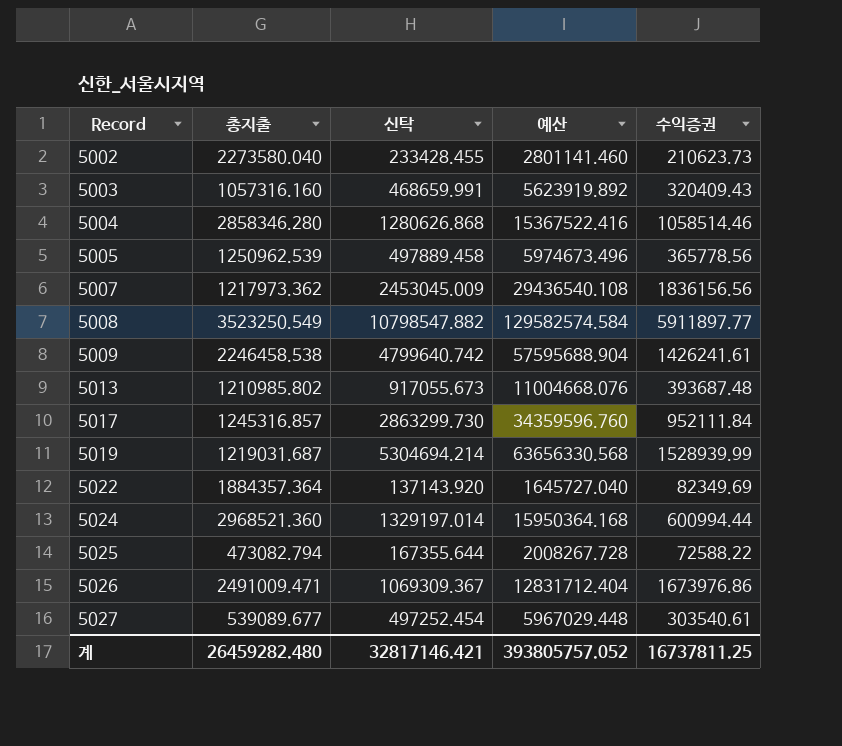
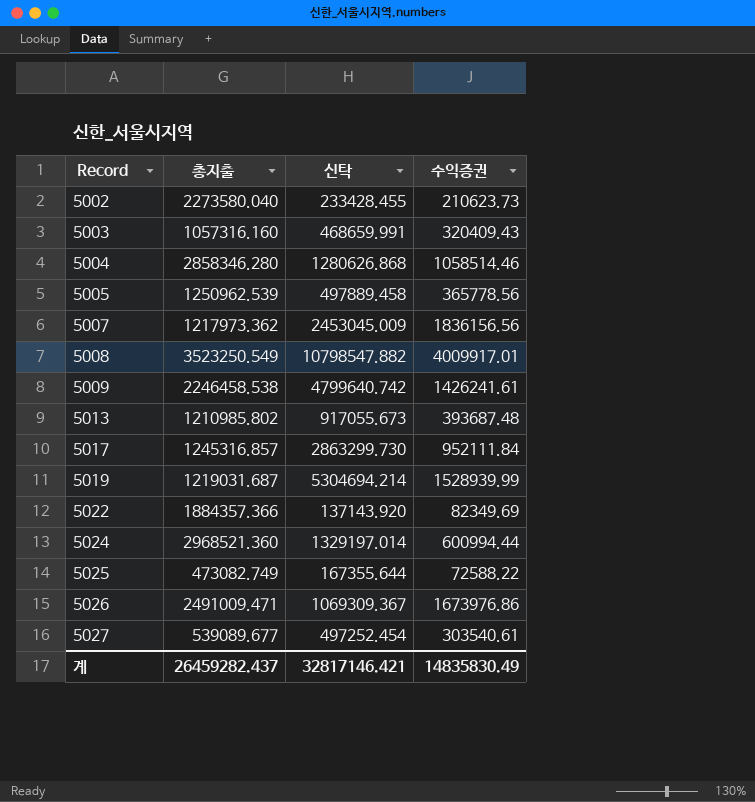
column 예산 | formula: [신탁] * 12 -> none
5008 | 수익증권: 5911897.77 -> 4009917.01
5022 | 총지출: 1884357.364 -> 1884357.366
5025 | 총지출: 473082.794 -> 473082.749
계 | 총지출: 26459282.480 -> 26459282.437
계 | 수익증권: 16737811.25 -> 14835830.49

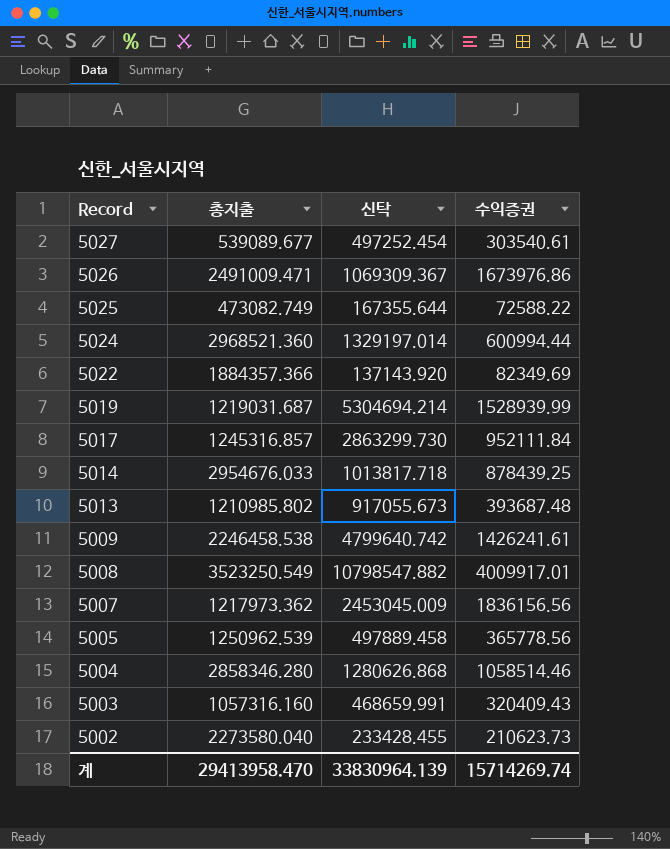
row order: Record ascending -> Record descending
row 5014: none -> 2954676.033 | 1013817.718 | 878439.25
계 | 총지출: 26459282.437 -> 29413958.470
계 | 신탁: 32817146.421 -> 33830964.139
계 | 수익증권: 14835830.49 -> 15714269.74

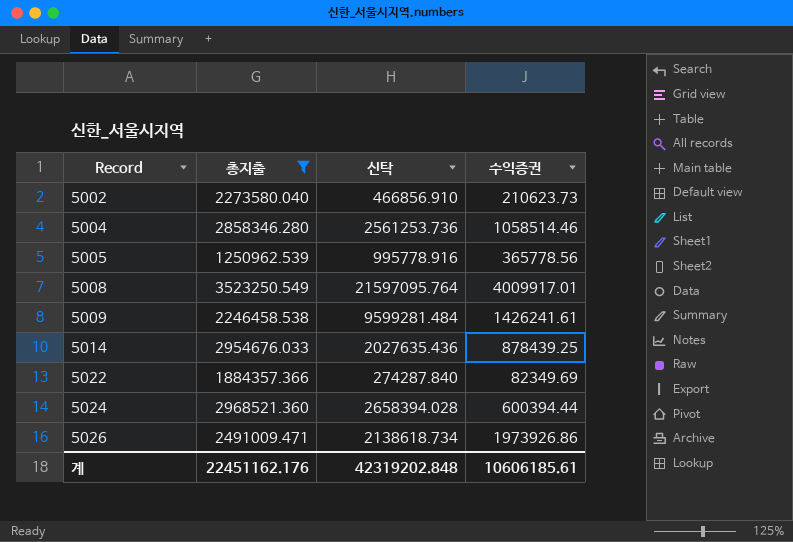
filter: none -> 총지출 >= 1250962.539
row order: Record descending -> Record ascending
5002 | 신탁: 233428.455 -> 466856.910
5004 | 신탁: 1280626.868 -> 2561253.736
5005 | 신탁: 497889.458 -> 995778.916
5008 | 신탁: 10798547.882 -> 21597095.764
5009 | 신탁: 4799640.742 -> 9599281.484
5014 | 신탁: 1013817.718 -> 2027635.436
5022 | 신탁: 137143.920 -> 274287.840
5024 | 신탁: 1329197.014 -> 2658394.028
5024 | 수익증권: 600994.44 -> 600394.44
5026 | 신탁: 1069309.367 -> 2138618.734
5026 | 수익증권: 1673976.86 -> 1973926.86
계 | 총지출: 29413958.470 -> 22451162.176
계 | 신탁: 33830964.139 -> 42319202.848
계 | 수익증권: 15714269.74 -> 10606185.61

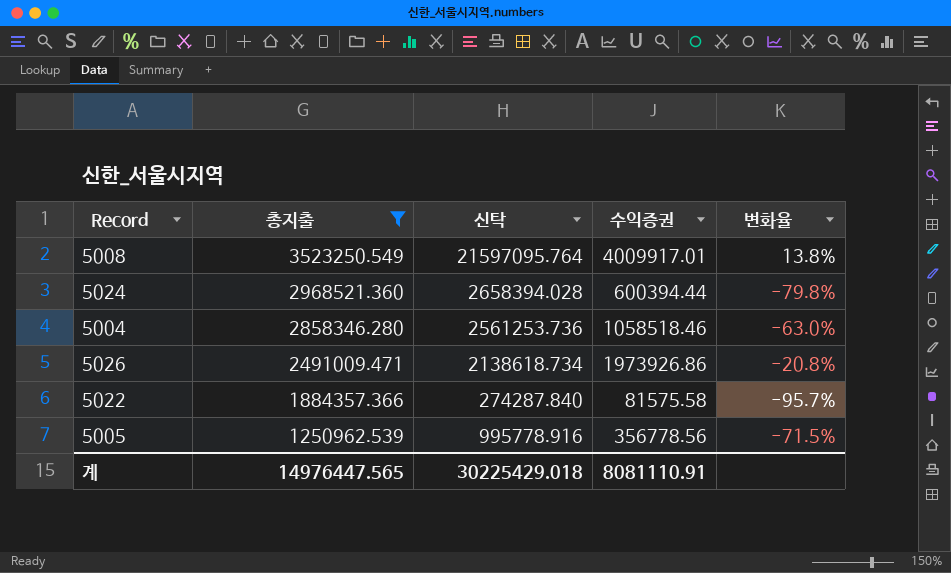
row order: Record ascending -> 총지출 descending
column 변화율 | formula: none -> ([수익증권] - [총지출]) / [총지출]
row 5002: 2273580.040 | 466856.910 | 210623.73 -> none
row 5009: 2246458.538 | 9599281.484 | 1426241.61 -> none
row 5014: 2954676.033 | 2027635.436 | 878439.25 -> none
5004 | 수익증권: 1058514.46 -> 1058518.46
5022 | 수익증권: 82349.69 -> 81575.58
5005 | 수익증권: 365778.56 -> 356778.56
계 | 총지출: 22451162.176 -> 14976447.565
계 | 신탁: 42319202.848 -> 30225429.018
계 | 수익증권: 10606185.61 -> 8081110.91

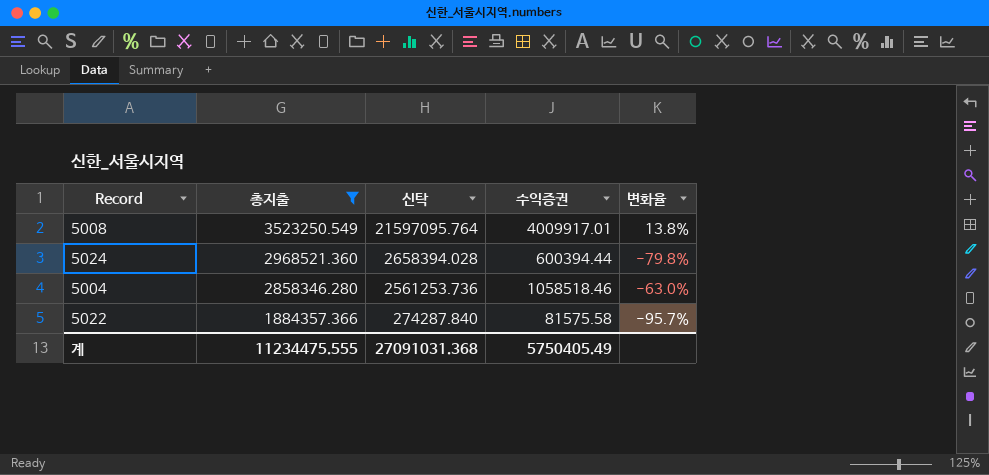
row 5026: 2491009.471 | 2138618.734 | 1973926.86 | -20.8% -> none
row 5005: 1250962.539 | 995778.916 | 356778.56 | -71.5% -> none
계 | 총지출: 14976447.565 -> 11234475.555
계 | 신탁: 30225429.018 -> 27091031.368
계 | 수익증권: 8081110.91 -> 5750405.49

